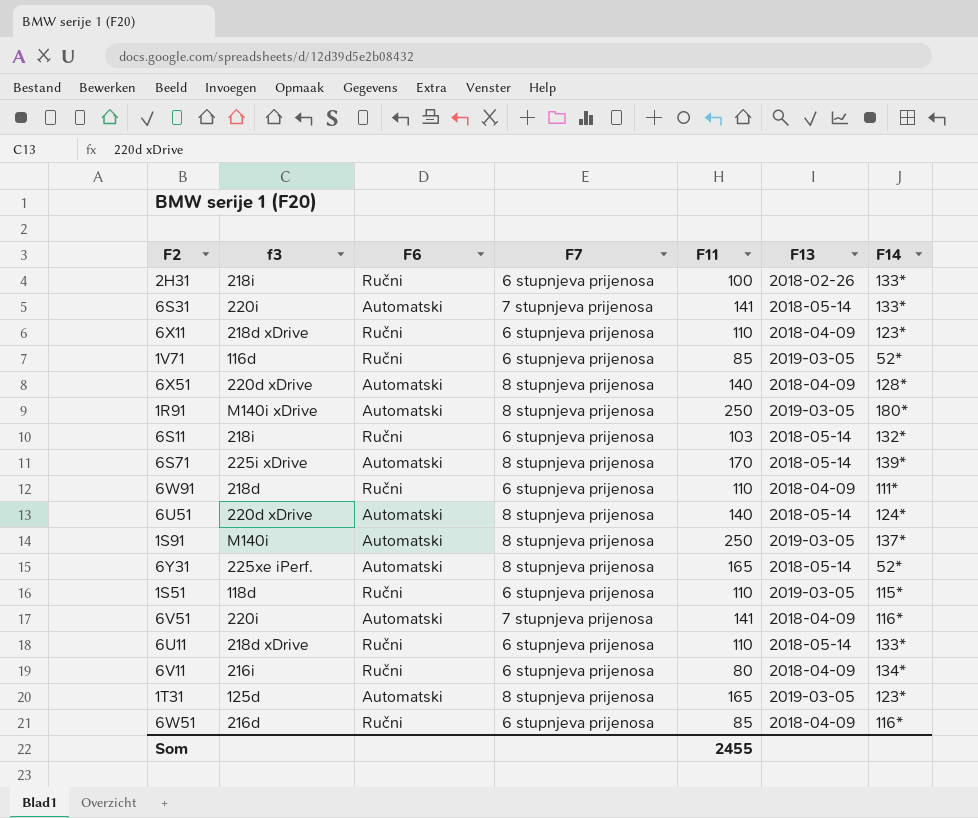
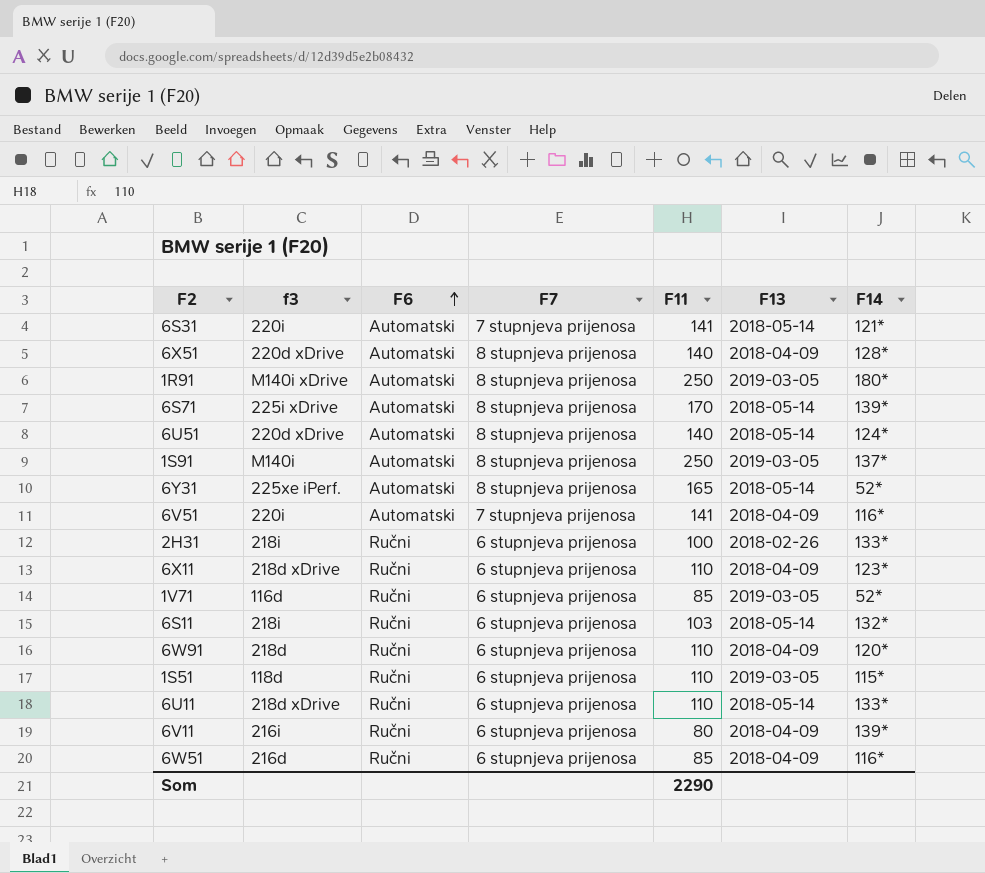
row order: none -> F6 ascending
row 1T31: 125d | Automatski | 8 stupnjeva prijenosa | 165 | 2019-03-05 | 123* -> none
6S31 | F14: 133* -> 121*
6W91 | F14: 111* -> 120*
6V11 | F14: 134* -> 139*
Som | F11: 2455 -> 2290

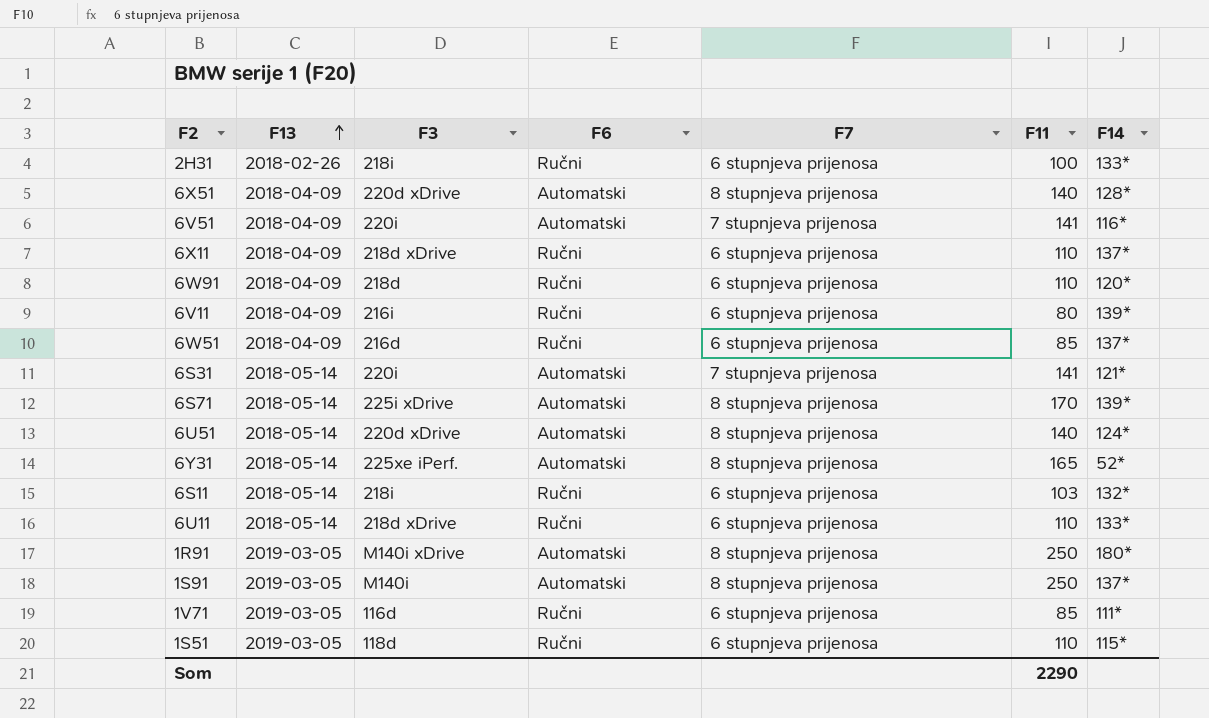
row order: F6 ascending -> F13 ascending
column F13 | position: 6 -> 2
column name: f3 -> F3
6X11 | F14: 123* -> 137*
6W51 | F14: 116* -> 137*
1V71 | F14: 52* -> 111*

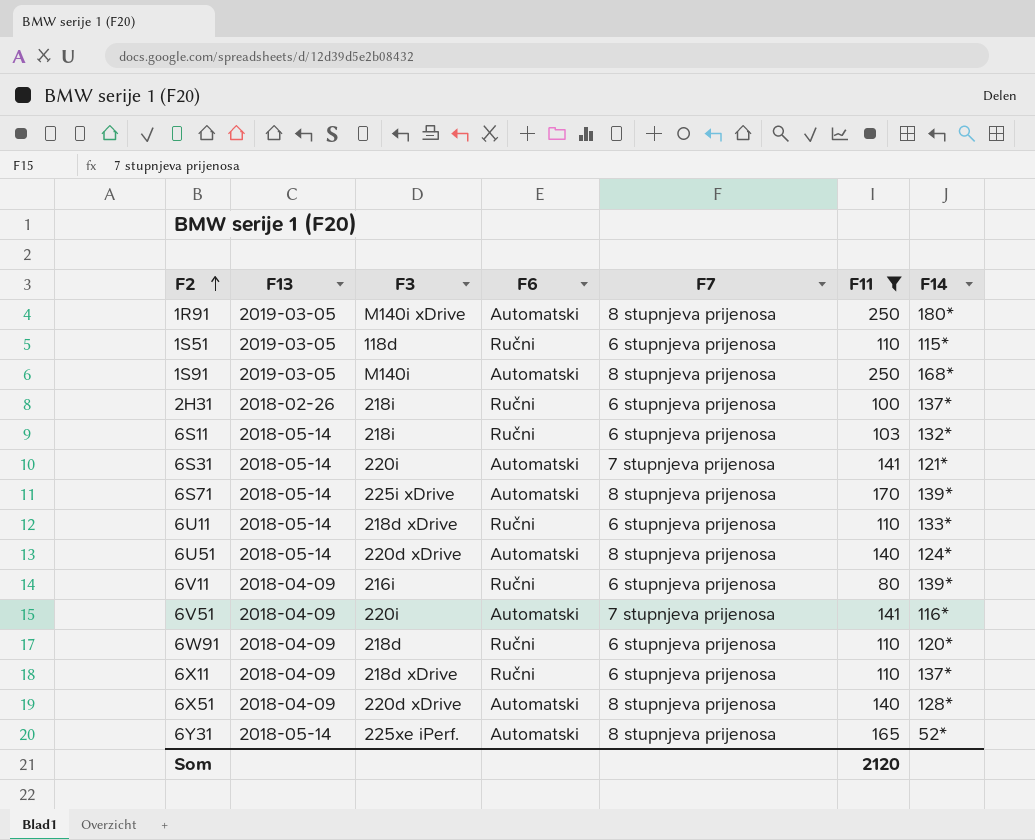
filter: none -> F11 != 85
row order: F13 ascending -> F2 ascending
1S91 | F14: 137* -> 168*
2H31 | F14: 133* -> 137*
Som | F11: 2290 -> 2120

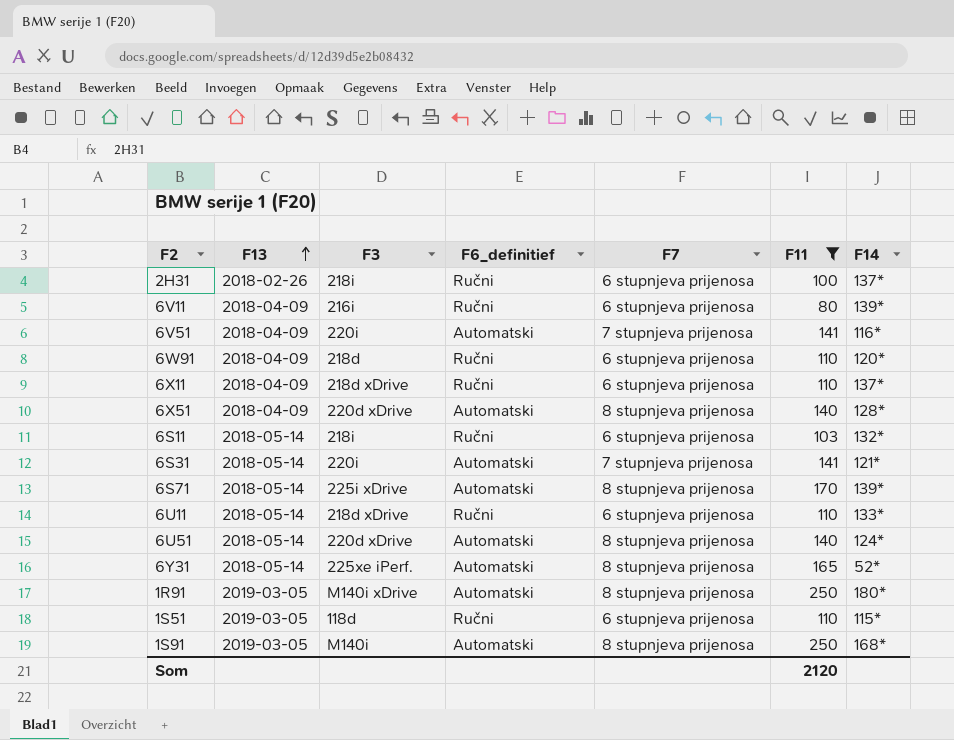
row order: F2 ascending -> F13 ascending
column name: F6 -> F6_definitief

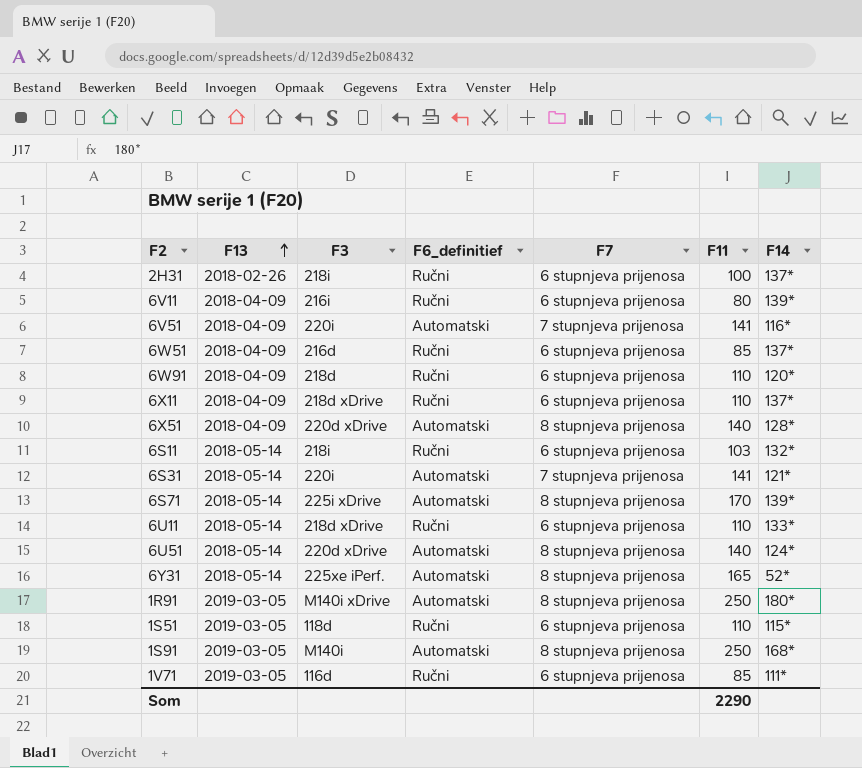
filter: F11 != 85 -> none
Som | F11: 2120 -> 2290

